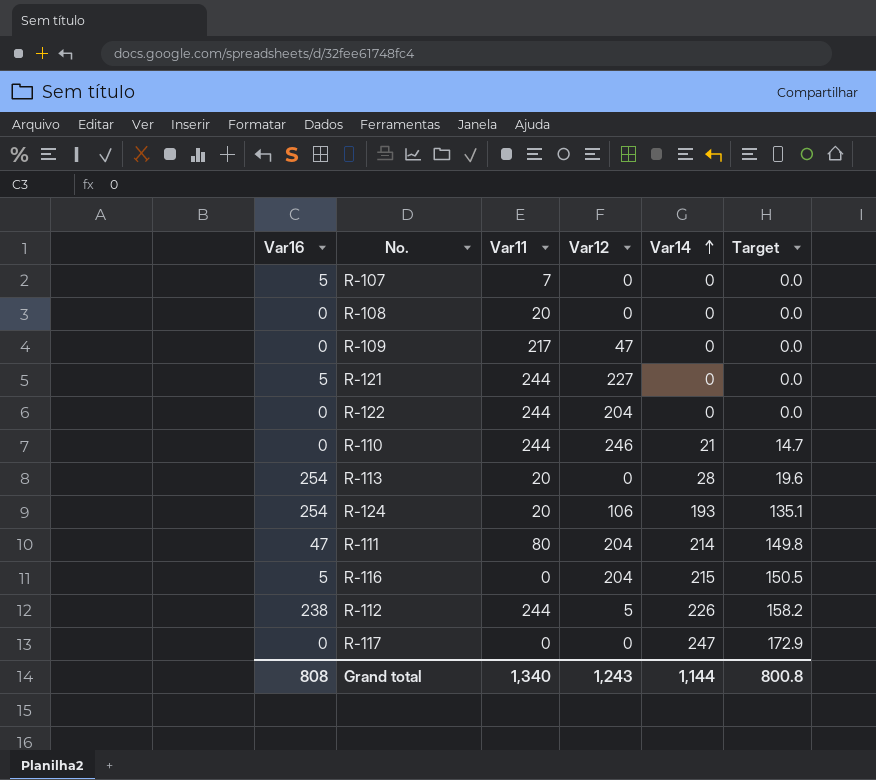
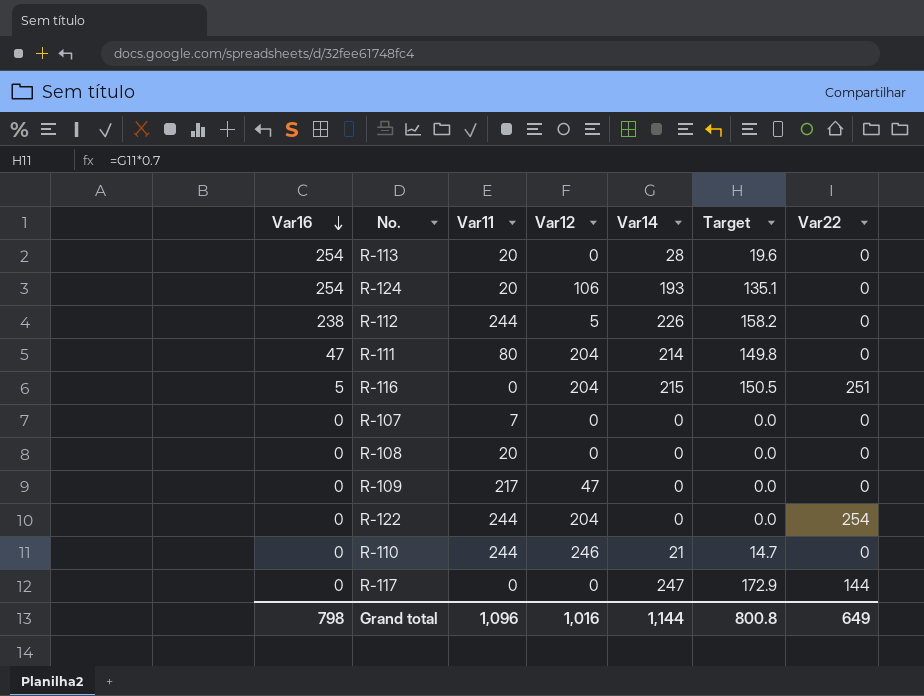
row order: Var14 ascending -> Var16 descending
column Var22 | position: none -> 7
row R-121: 5 | 244 | 227 | 0 | 0.0 -> none
R-107 | Var16: 5 -> 0
Grand total | Var16: 808 -> 798
Grand total | Var11: 1,340 -> 1,096
Grand total | Var12: 1,243 -> 1,016

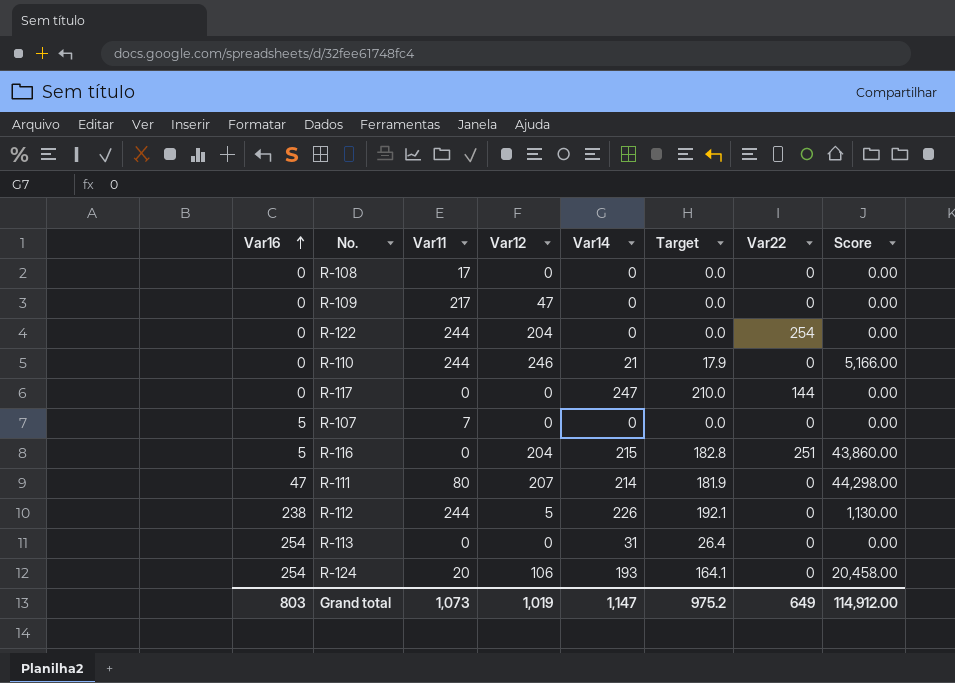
row order: Var16 descending -> Var16 ascending
column Target | formula: [Var14] * 0.7 -> [Var14] * 0.85
column Score | formula: none -> [Var12] * [Var14]
R-108 | Var11: 20 -> 17
R-107 | Var16: 0 -> 5
R-111 | Var12: 204 -> 207
R-113 | Var11: 20 -> 0
R-113 | Var14: 28 -> 31
Grand total | Var16: 798 -> 803
Grand total | Var11: 1,096 -> 1,073
Grand total | Var12: 1,016 -> 1,019
Grand total | Var14: 1,144 -> 1,147
Grand total | Target: 800.8 -> 975.2

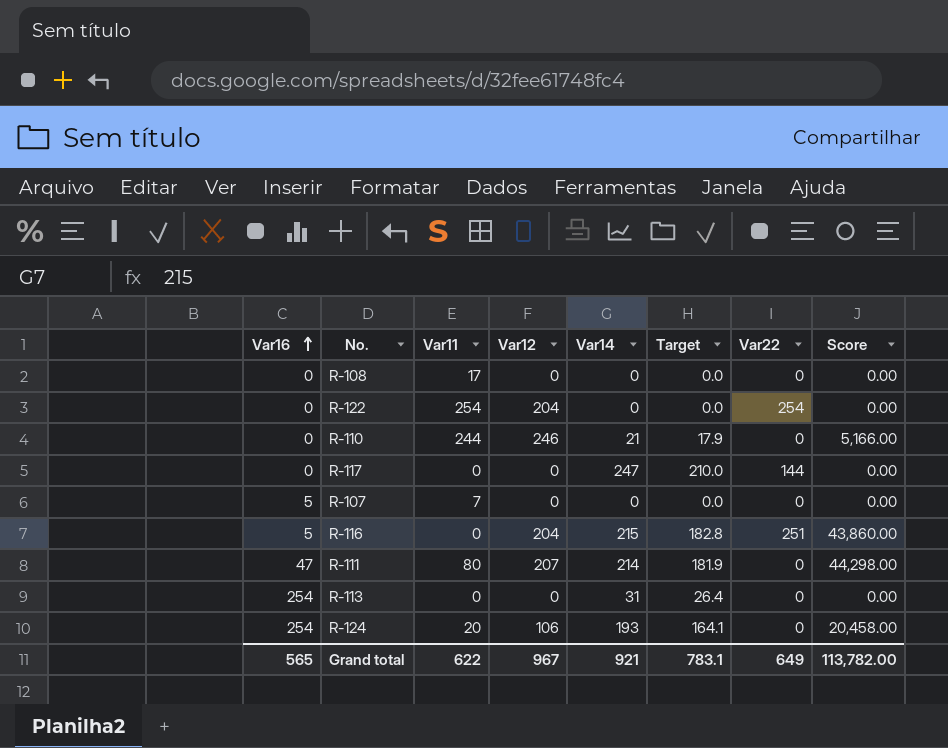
row R-109: 0 | 217 | 47 | 0 | 0.0 | 0 | 0.00 -> none
row R-112: 238 | 244 | 5 | 226 | 192.1 | 0 | 1,130.00 -> none
R-122 | Var11: 244 -> 254
Grand total | Var16: 803 -> 565
Grand total | Var11: 1,073 -> 622
Grand total | Var12: 1,019 -> 967
Grand total | Var14: 1,147 -> 921
Grand total | Target: 975.2 -> 783.1
Grand total | Score: 114,912.00 -> 113,782.00

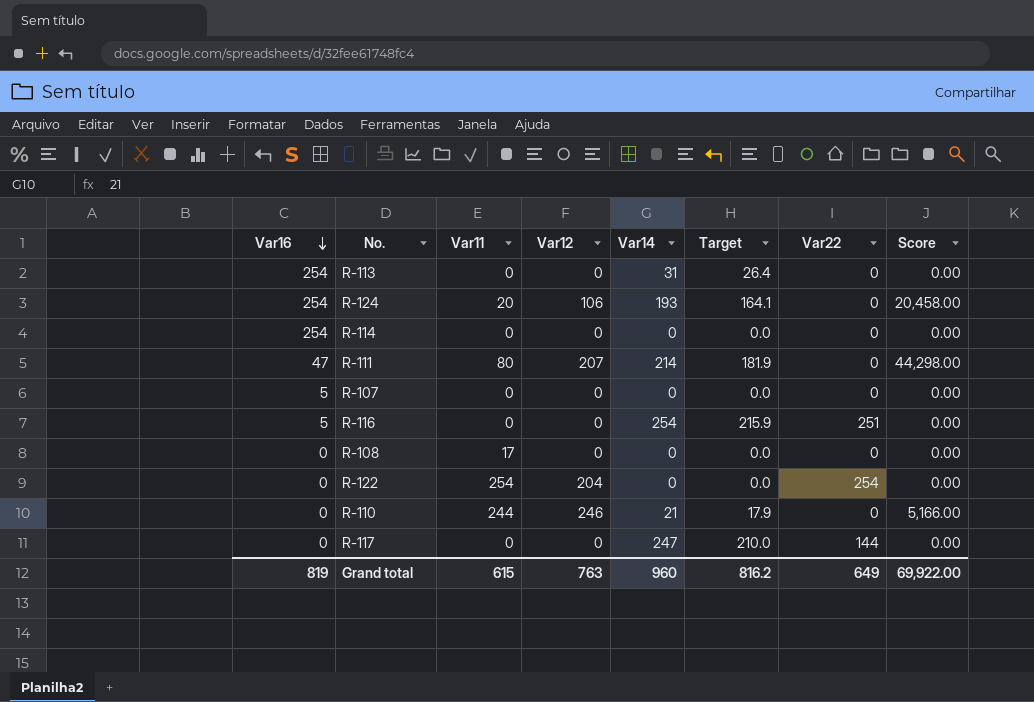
row order: Var16 ascending -> Var16 descending
row R-114: none -> 254 | 0 | 0 | 0 | 0.0 | 0 | 0.00
R-107 | Var11: 7 -> 0
R-116 | Var12: 204 -> 0
R-116 | Var14: 215 -> 254
R-116 | Target: 182.8 -> 215.9
R-116 | Score: 43,860.00 -> 0.00
Grand total | Var16: 565 -> 819
Grand total | Var11: 622 -> 615
Grand total | Var12: 967 -> 763
Grand total | Var14: 921 -> 960
Grand total | Target: 783.1 -> 816.2
Grand total | Score: 113,782.00 -> 69,922.00

